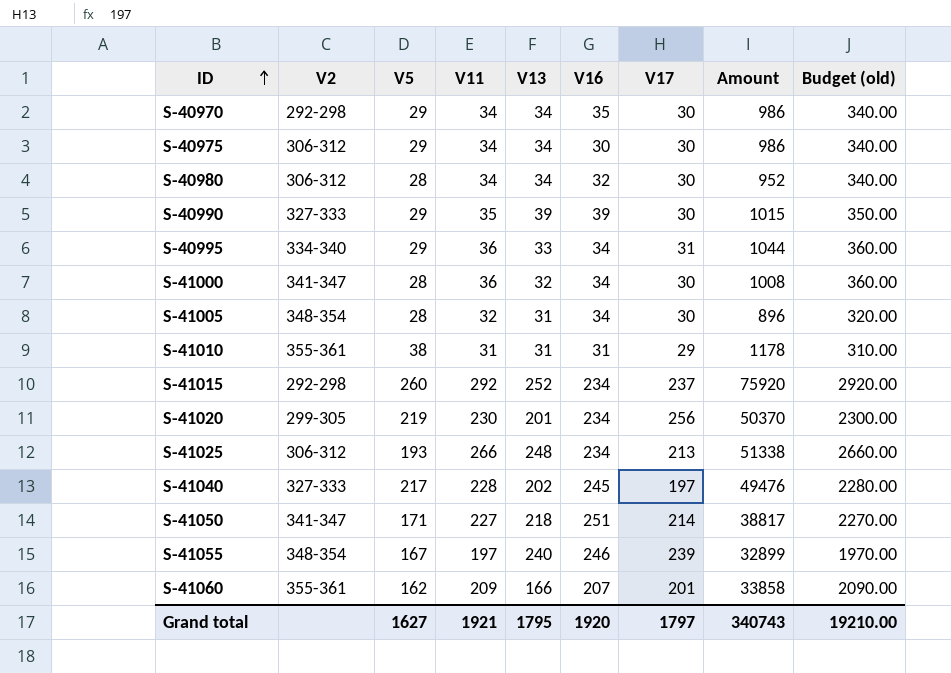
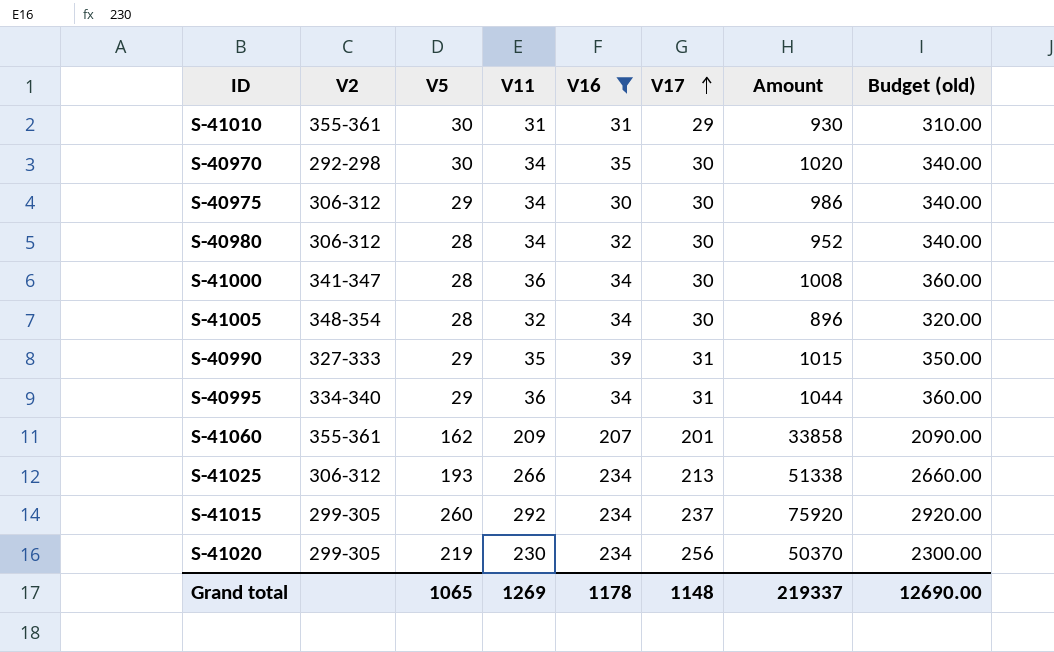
filter: none -> V16 <= 234
row order: ID ascending -> V17 ascending
column V13 | position: 5 -> none
S-41010 | V5: 38 -> 30
S-41010 | Amount: 1178 -> 930
S-40970 | V5: 29 -> 30
S-40970 | Amount: 986 -> 1020
S-40990 | V17: 30 -> 31
S-41015 | V2: 292-298 -> 299-305
Grand total | V5: 1627 -> 1065
Grand total | V11: 1921 -> 1269
Grand total | V16: 1920 -> 1178
Grand total | V17: 1797 -> 1148
Grand total | Amount: 340743 -> 219337
Grand total | Budget (old): 19210.00 -> 12690.00

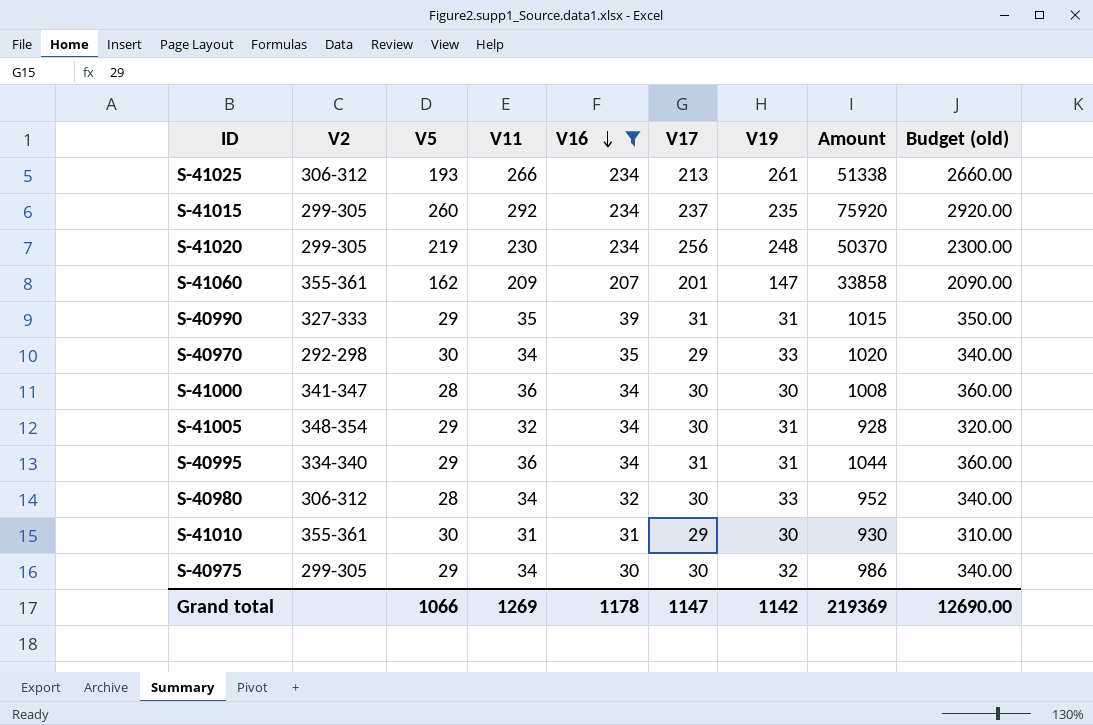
row order: V17 ascending -> V16 descending
column V19 | position: none -> 7
S-40970 | V17: 30 -> 29
S-41005 | V5: 28 -> 29
S-41005 | Amount: 896 -> 928
S-40975 | V2: 306-312 -> 299-305
Grand total | V5: 1065 -> 1066
Grand total | V17: 1148 -> 1147
Grand total | Amount: 219337 -> 219369

